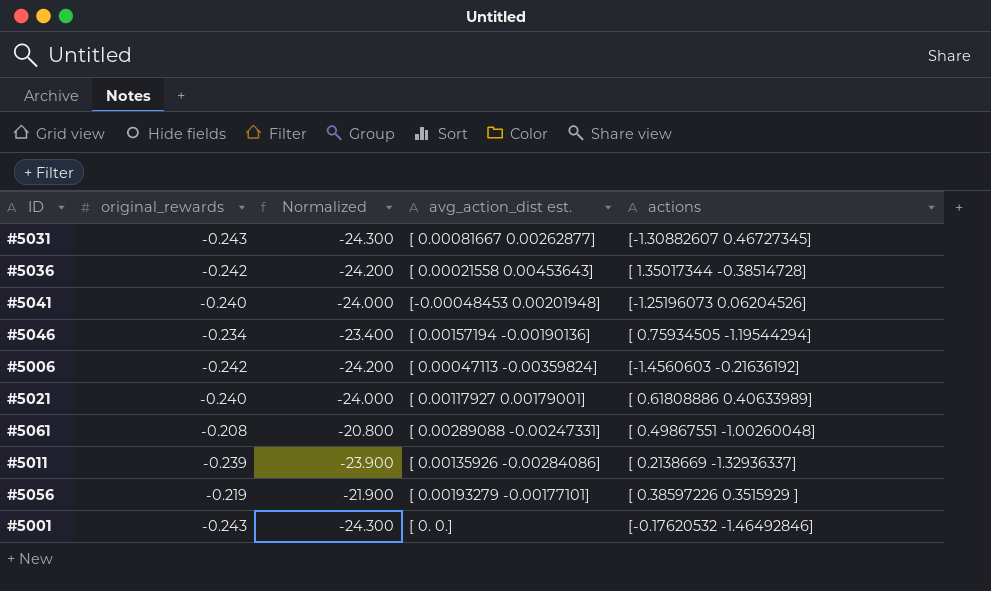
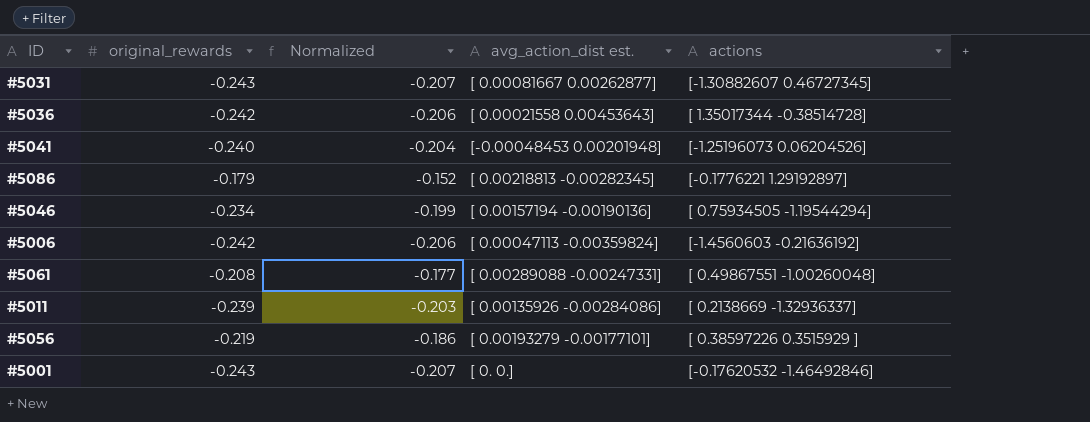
column Normalized | formula: [original_rewards] * 100 -> [original_rewards] * 0.85
row #5021: -0.240 | -24.000 | [ 0.00117927 0.00179001] | [ 0.61808886 0.40633989] -> none
row #5086: none -> -0.179 | -0.152 | [ 0.00218813 -0.00282345] | [-0.1776221 1.29192897]

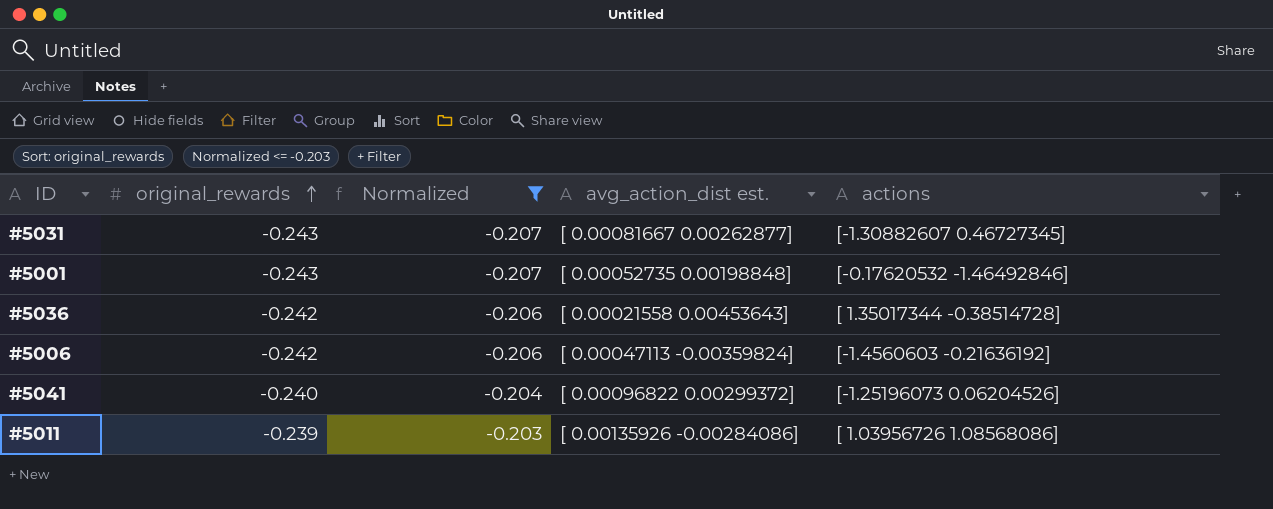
filter: none -> Normalized <= -0.203
row order: none -> original_rewards ascending
#5001 | avg_action_dist est.: [ 0. 0.] -> [ 0.00052735 0.00198848]
#5041 | avg_action_dist est.: [-0.00048453 0.00201948] -> [ 0.00096822 0.00299372]
#5011 | actions: [ 0.2138669 -1.32936337] -> [ 1.03956726 1.08568086]

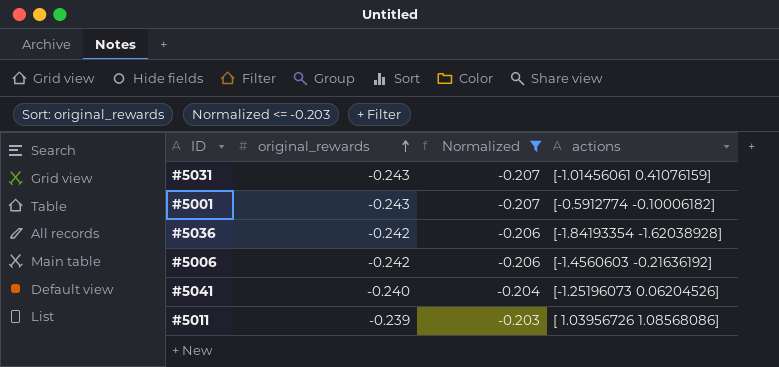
column avg_action_dist est. | position: 4 -> none
#5031 | actions: [-1.30882607 0.46727345] -> [-1.01456061 0.41076159]
#5001 | actions: [-0.17620532 -1.46492846] -> [-0.5912774 -0.10006182]
#5036 | actions: [ 1.35017344 -0.38514728] -> [-1.84193354 -1.62038928]

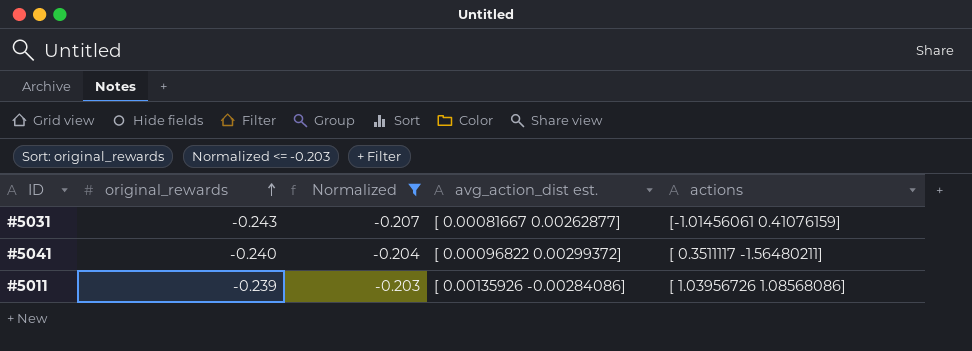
column avg_action_dist est. | position: none -> 4
row #5001: -0.243 | -0.207 | [-0.5912774 -0.10006182] -> none
row #5036: -0.242 | -0.206 | [-1.84193354 -1.62038928] -> none
row #5006: -0.242 | -0.206 | [-1.4560603 -0.21636192] -> none
#5041 | actions: [-1.25196073 0.06204526] -> [ 0.3511117 -1.56480211]

